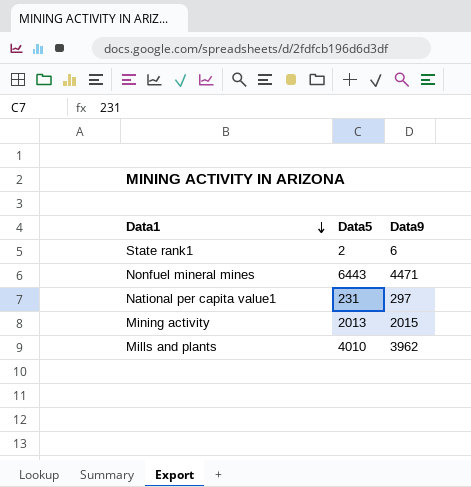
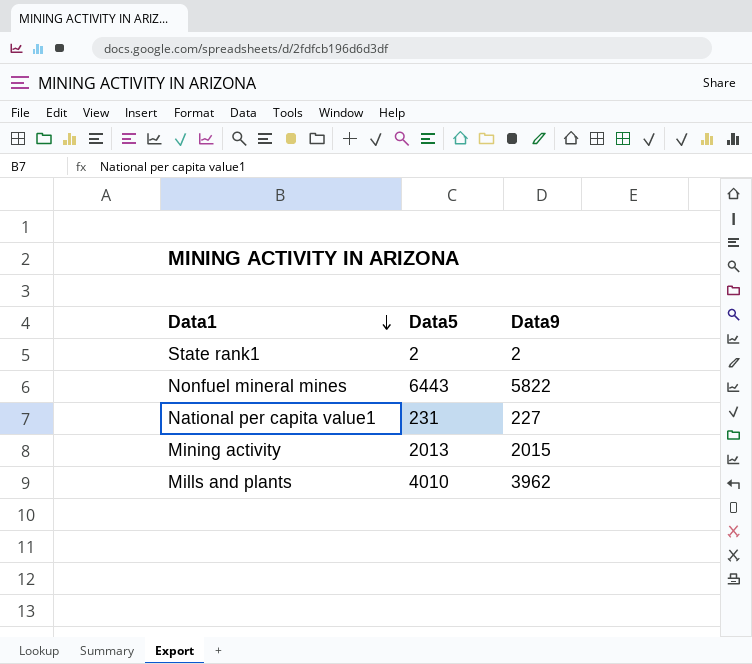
State rank1 | Data9: 6 -> 2
Nonfuel mineral mines | Data9: 4471 -> 5822
National per capita value1 | Data9: 297 -> 227

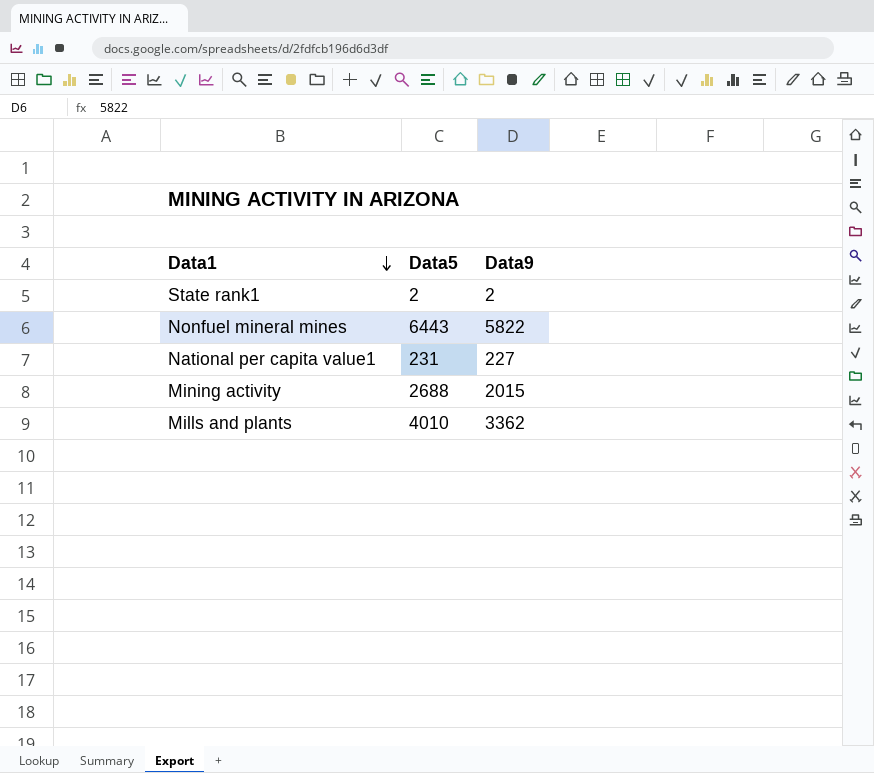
Mining activity | Data5: 2013 -> 2688
Mills and plants | Data9: 3962 -> 3362

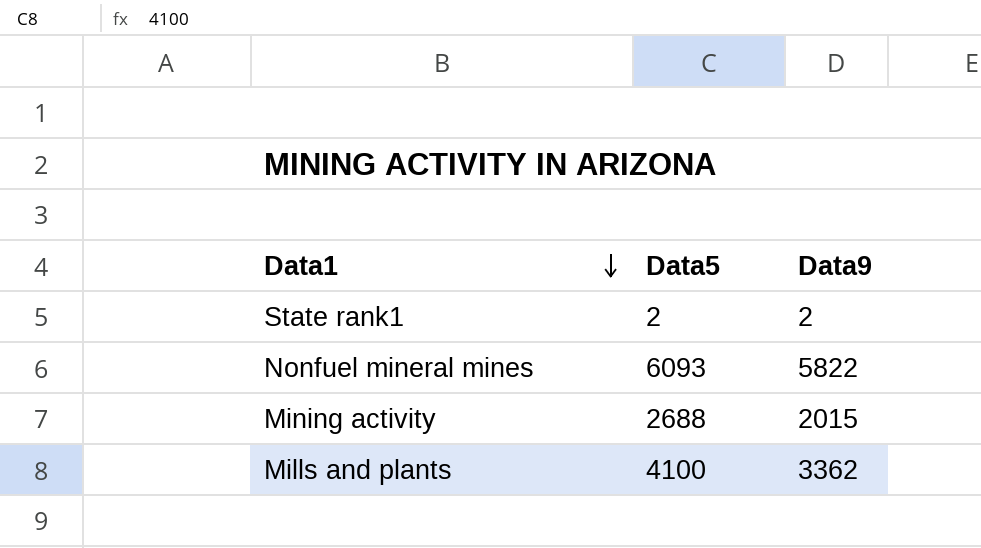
row National per capita value1: 231 | 227 -> none
Nonfuel mineral mines | Data5: 6443 -> 6093
Mills and plants | Data5: 4010 -> 4100

